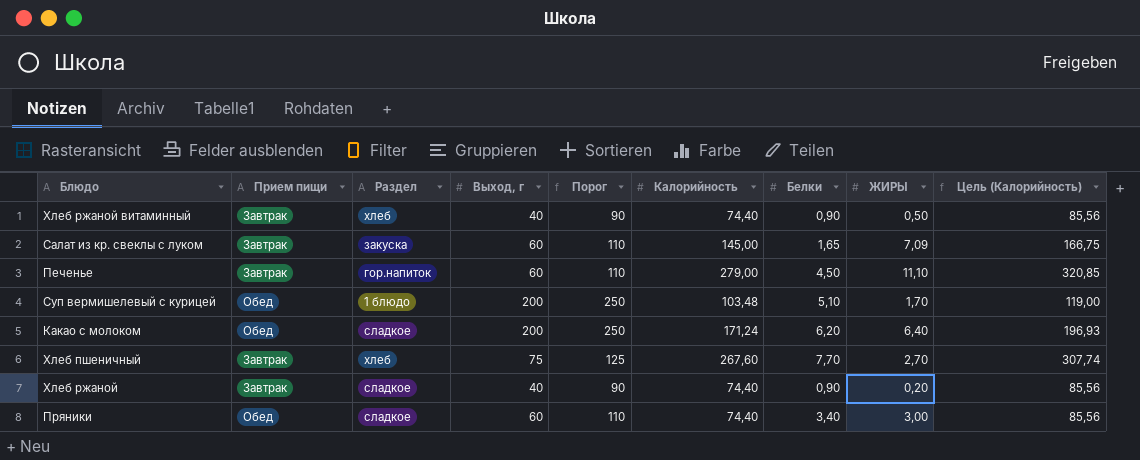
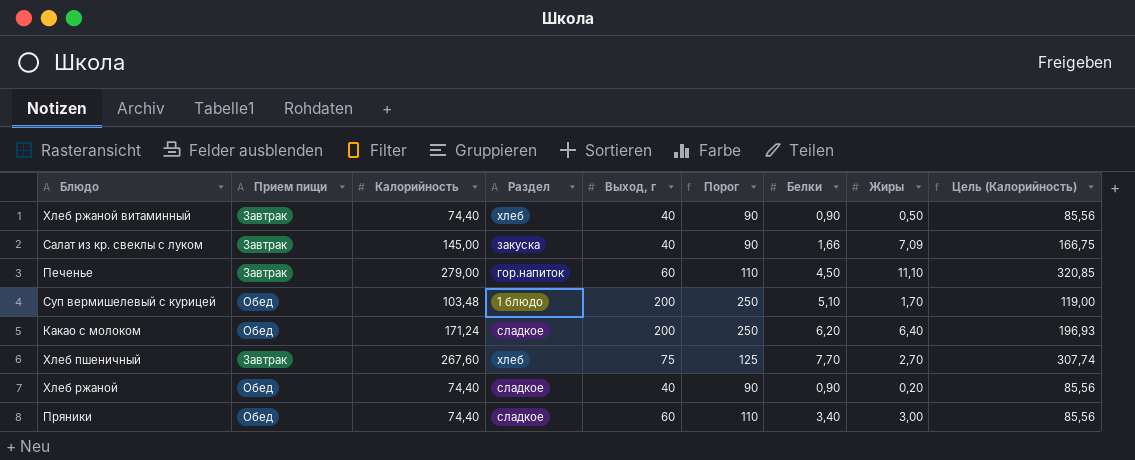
column Калорийность | position: 6 -> 3
column name: ЖИРЫ -> Жиры
Салат из кр. свеклы с луком | Выход, г: 60 -> 40
Салат из кр. свеклы с луком | Порог: 110 -> 90
Салат из кр. свеклы с луком | Белки: 1,65 -> 1,66
Хлеб ржаной | Прием пищи: Завтрак -> Обед

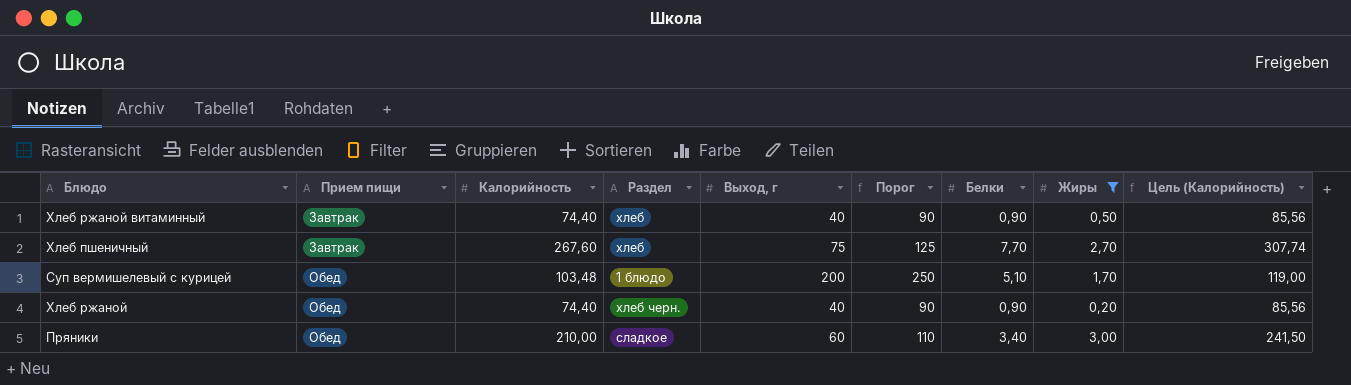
filter: none -> Жиры <= 3,00
row order: none -> Прием пищи ascending
Хлеб ржаной | Раздел: сладкое -> хлеб черн.
Пряники | Калорийность: 74,40 -> 210,00
Пряники | Цель (Калорийность): 85,56 -> 241,50

